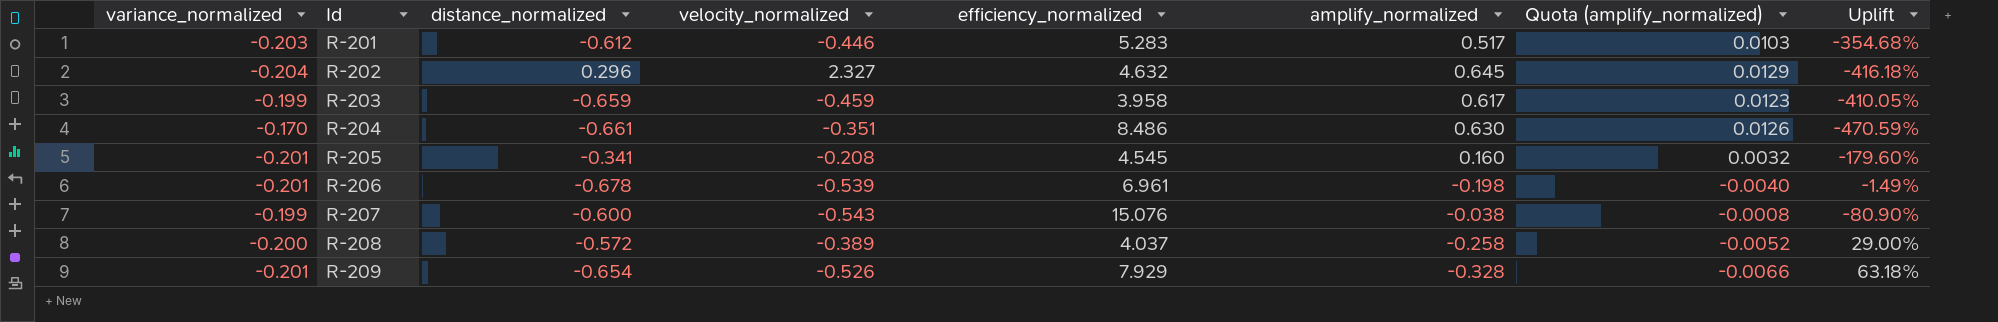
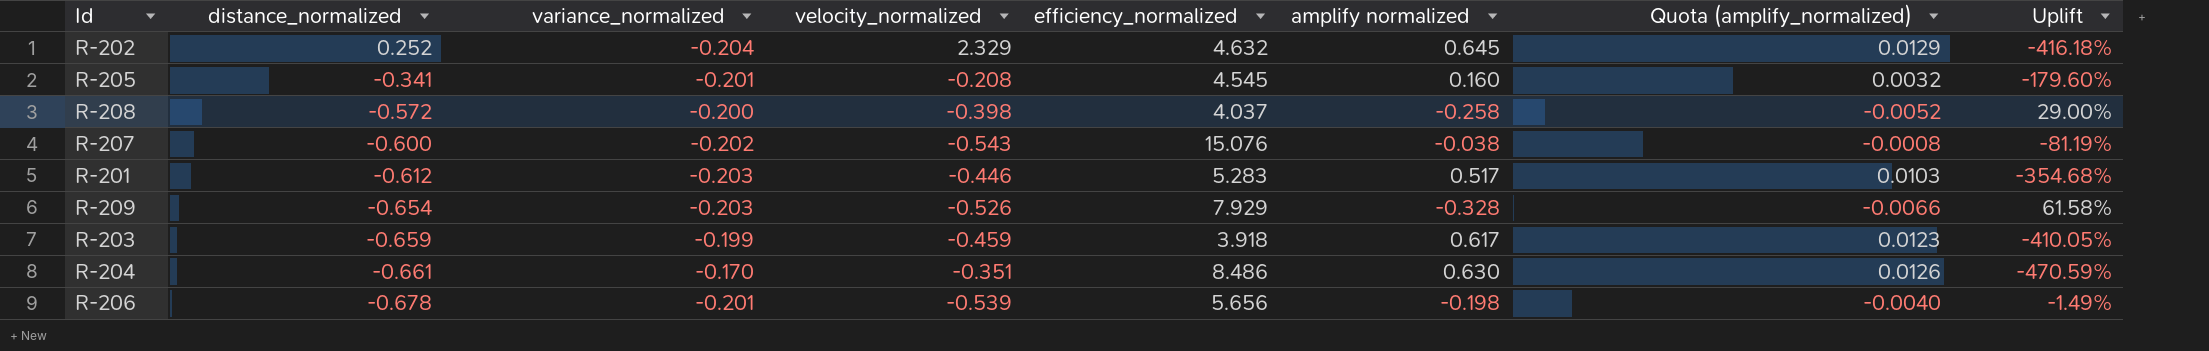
row order: Id ascending -> distance_normalized descending
column variance_normalized | position: 1 -> 3
column name: amplify_normalized -> amplify normalized
R-202 | distance_normalized: 0.296 -> 0.252
R-202 | velocity_normalized: 2.327 -> 2.329
R-208 | velocity_normalized: -0.389 -> -0.398
R-207 | variance_normalized: -0.199 -> -0.202
R-207 | Uplift: -80.90% -> -81.19%
R-209 | variance_normalized: -0.201 -> -0.203
R-209 | Uplift: 63.18% -> 61.58%
R-203 | efficiency_normalized: 3.958 -> 3.918
R-206 | efficiency_normalized: 6.961 -> 5.656

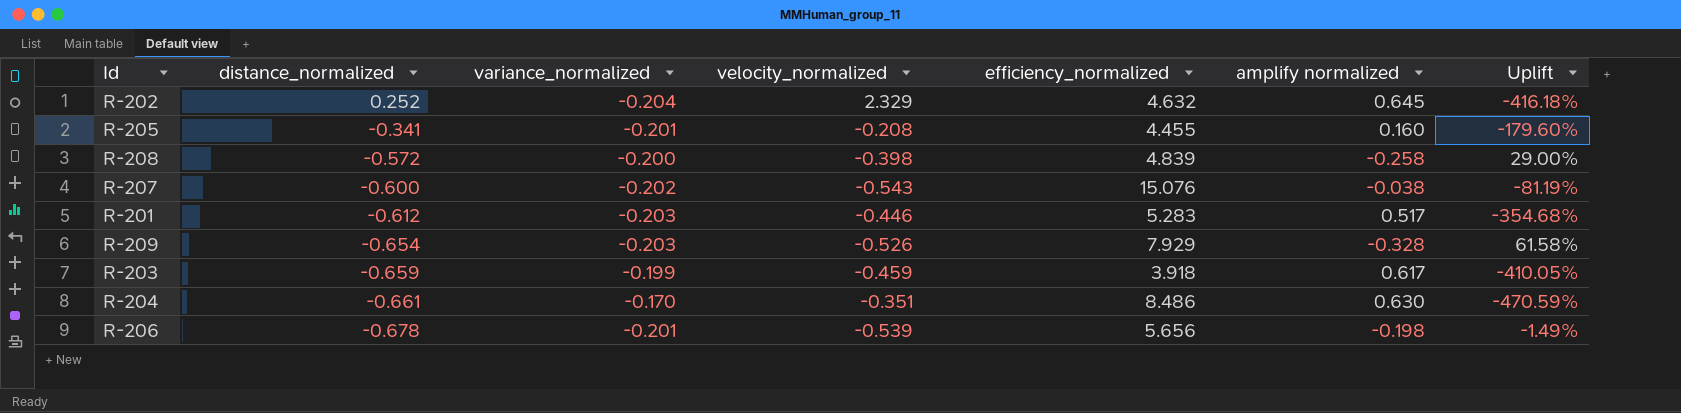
column Quota (amplify_normalized) | formula: [amplify normalized] * 0.02 -> none
R-205 | efficiency_normalized: 4.545 -> 4.455
R-208 | efficiency_normalized: 4.037 -> 4.839

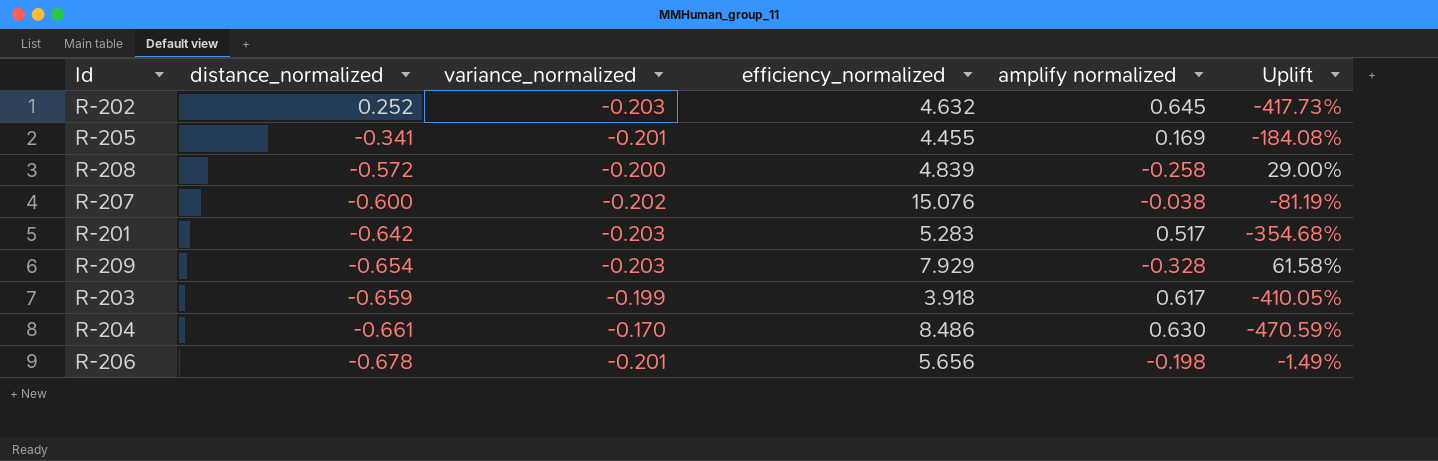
column velocity_normalized | position: 4 -> none
R-202 | variance_normalized: -0.204 -> -0.203
R-202 | Uplift: -416.18% -> -417.73%
R-205 | amplify normalized: 0.160 -> 0.169
R-205 | Uplift: -179.60% -> -184.08%
R-201 | distance_normalized: -0.612 -> -0.642

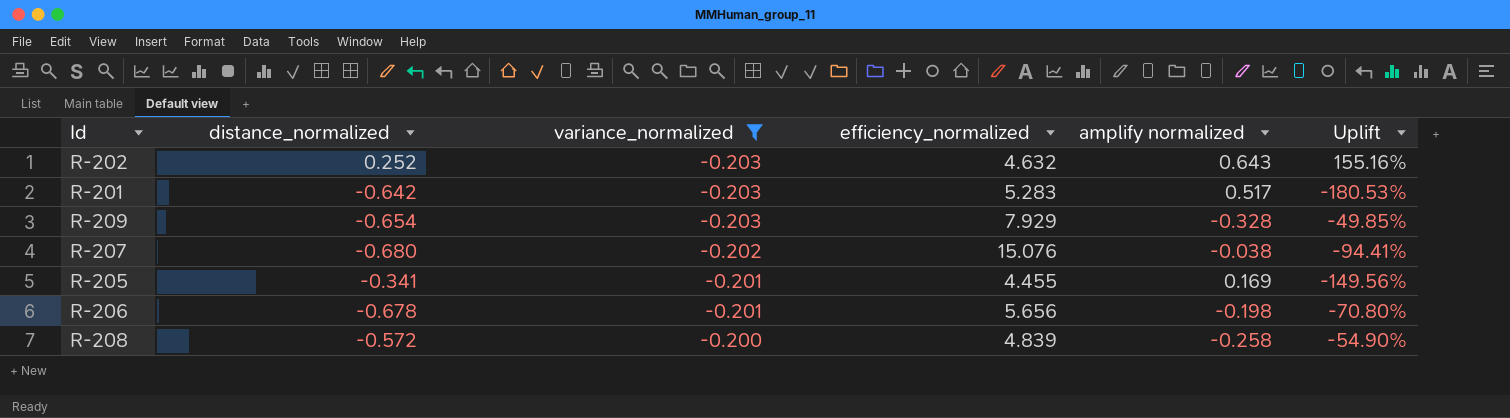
filter: none -> variance_normalized <= -0.200
row order: distance_normalized descending -> variance_normalized ascending
column Uplift | formula: ([amplify normalized] - [variance_normalized]) / [variance_normalized] -> ([amplify normalized] - [distance_normalized]) / [distance_normalized]
R-202 | amplify normalized: 0.645 -> 0.643
R-207 | distance_normalized: -0.600 -> -0.680

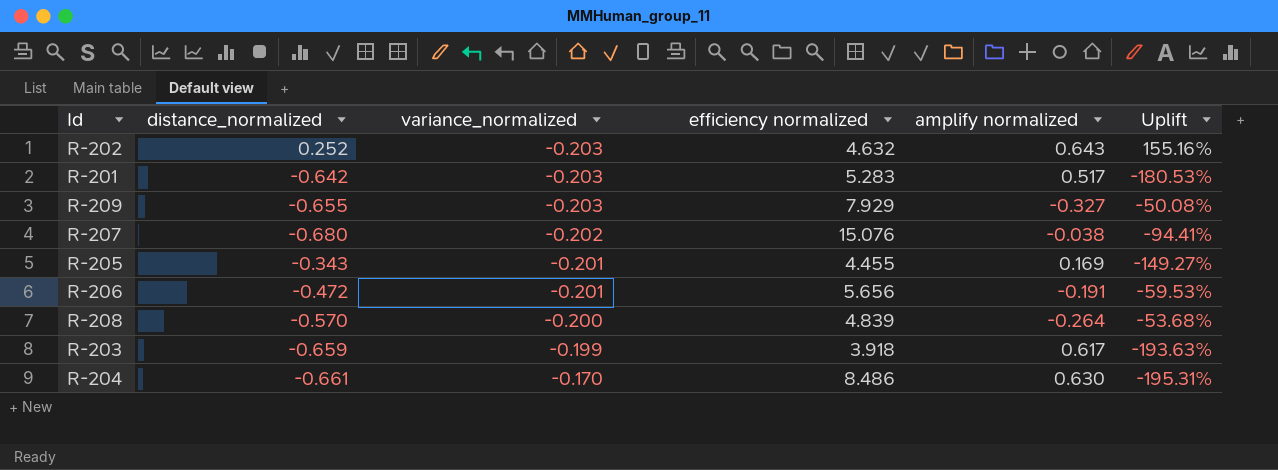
filter: variance_normalized <= -0.200 -> none
column name: efficiency_normalized -> efficiency normalized
R-209 | distance_normalized: -0.654 -> -0.655
R-209 | amplify normalized: -0.328 -> -0.327
R-209 | Uplift: -49.85% -> -50.08%
R-205 | distance_normalized: -0.341 -> -0.343
R-205 | Uplift: -149.56% -> -149.27%
R-206 | distance_normalized: -0.678 -> -0.472
R-206 | amplify normalized: -0.198 -> -0.191
R-206 | Uplift: -70.80% -> -59.53%
R-208 | distance_normalized: -0.572 -> -0.570
R-208 | amplify normalized: -0.258 -> -0.264
R-208 | Uplift: -54.90% -> -53.68%

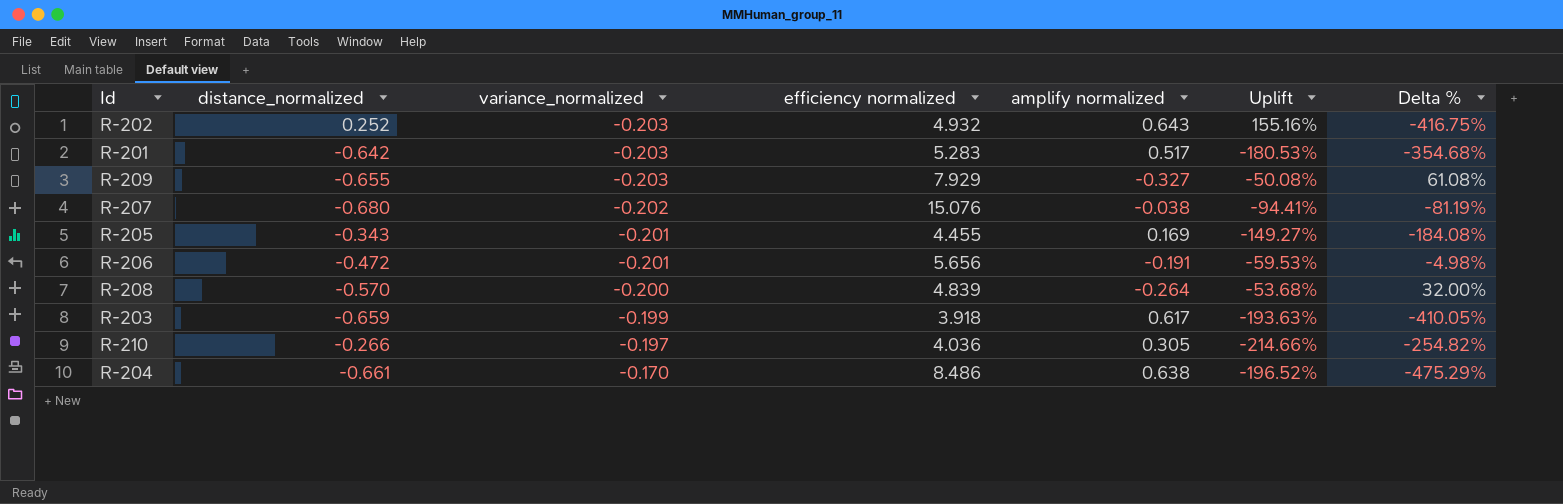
column Delta % | formula: none -> ([amplify normalized] - [variance_normalized]) / [variance_normalized]
R-202 | efficiency normalized: 4.632 -> 4.932
row R-210: none -> -0.266 | -0.197 | 4.036 | 0.305 | -214.66% | -254.82%
R-204 | amplify normalized: 0.630 -> 0.638
R-204 | Uplift: -195.31% -> -196.52%

